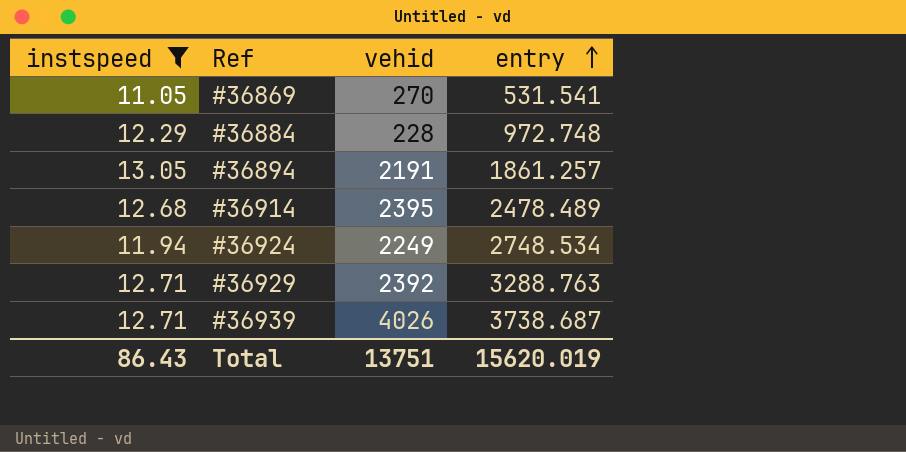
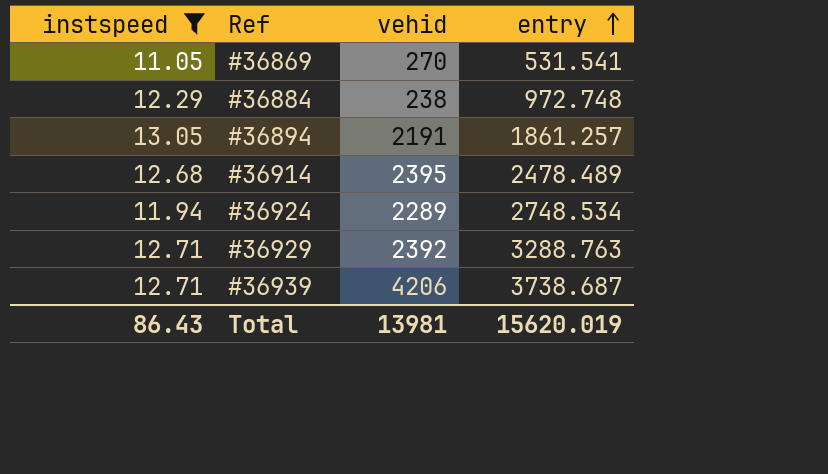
#36884 | vehid: 228 -> 238
#36924 | vehid: 2249 -> 2289
#36939 | vehid: 4026 -> 4206
Total | vehid: 13751 -> 13981

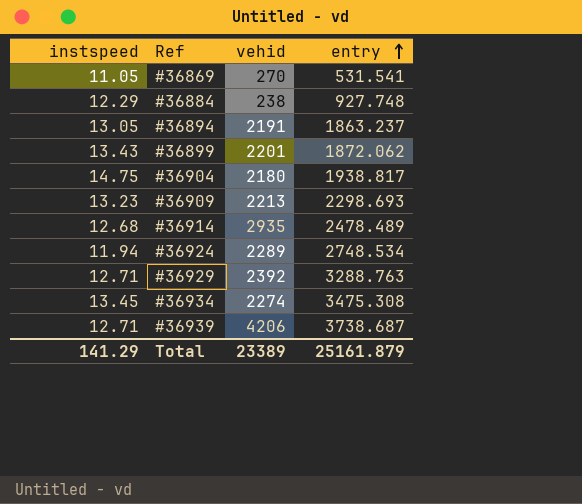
filter: instspeed <= 13.05 -> none
#36884 | entry: 972.748 -> 927.748
#36894 | entry: 1861.257 -> 1863.237
#36914 | vehid: 2395 -> 2935
Total | instspeed: 86.43 -> 141.29
Total | vehid: 13981 -> 23389
Total | entry: 15620.019 -> 25161.879

